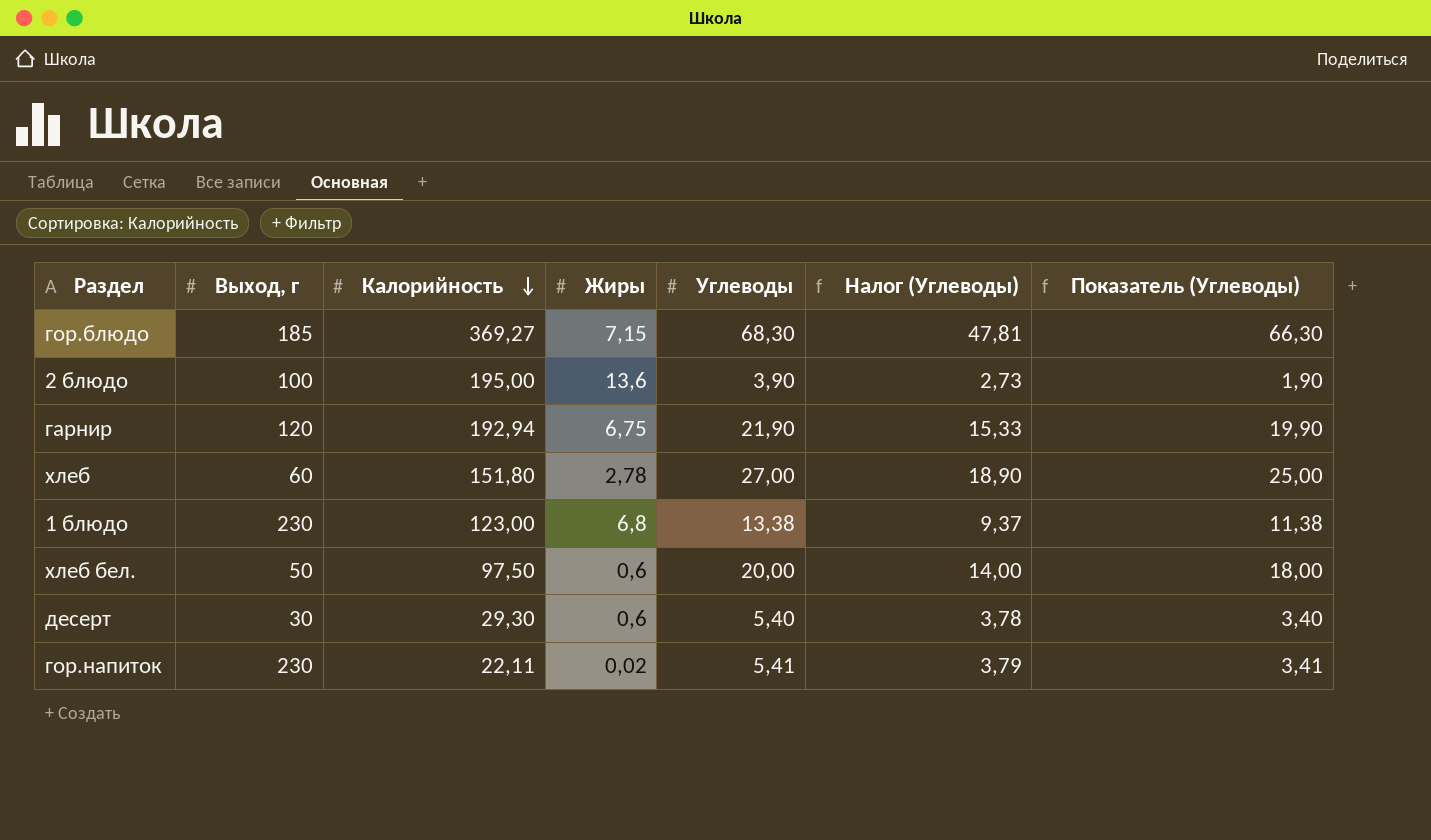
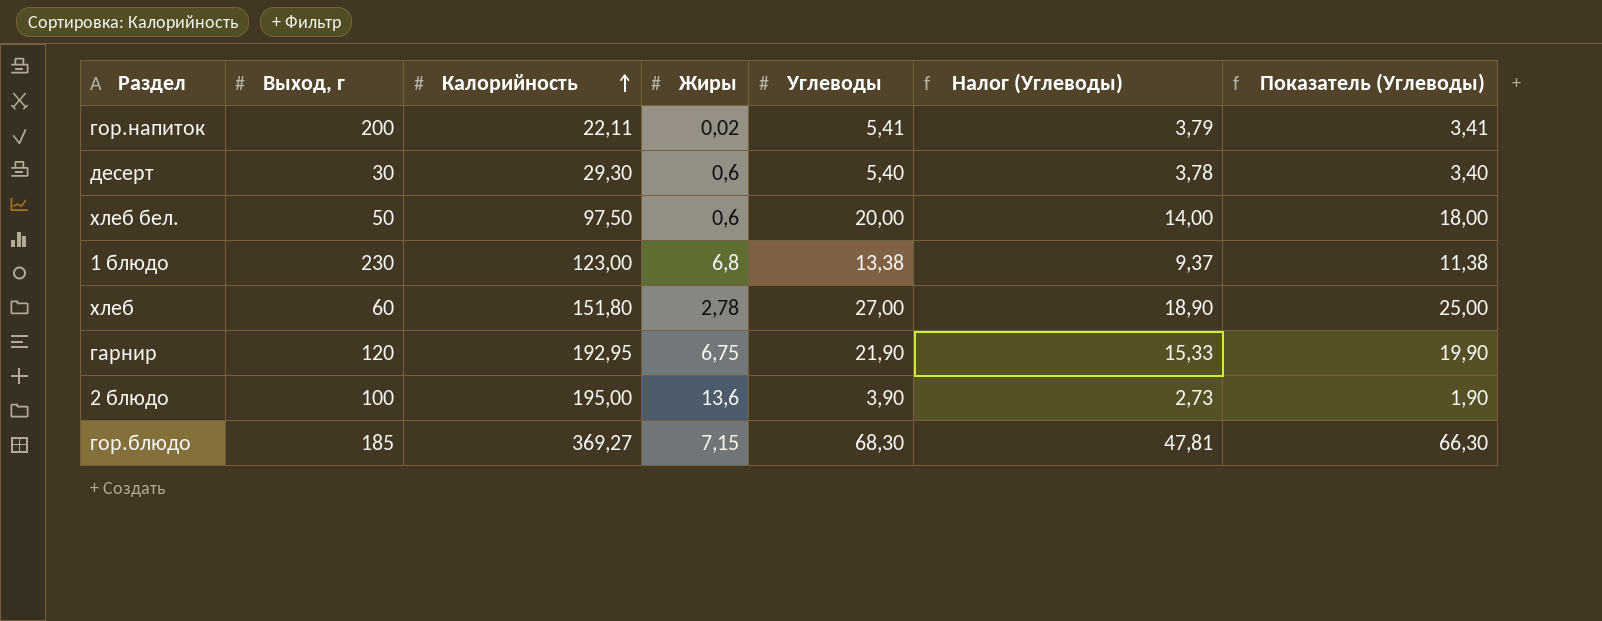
row order: Калорийность descending -> Калорийность ascending
гор.напиток | Выход, г: 230 -> 200
гарнир | Калорийность: 192,94 -> 192,95

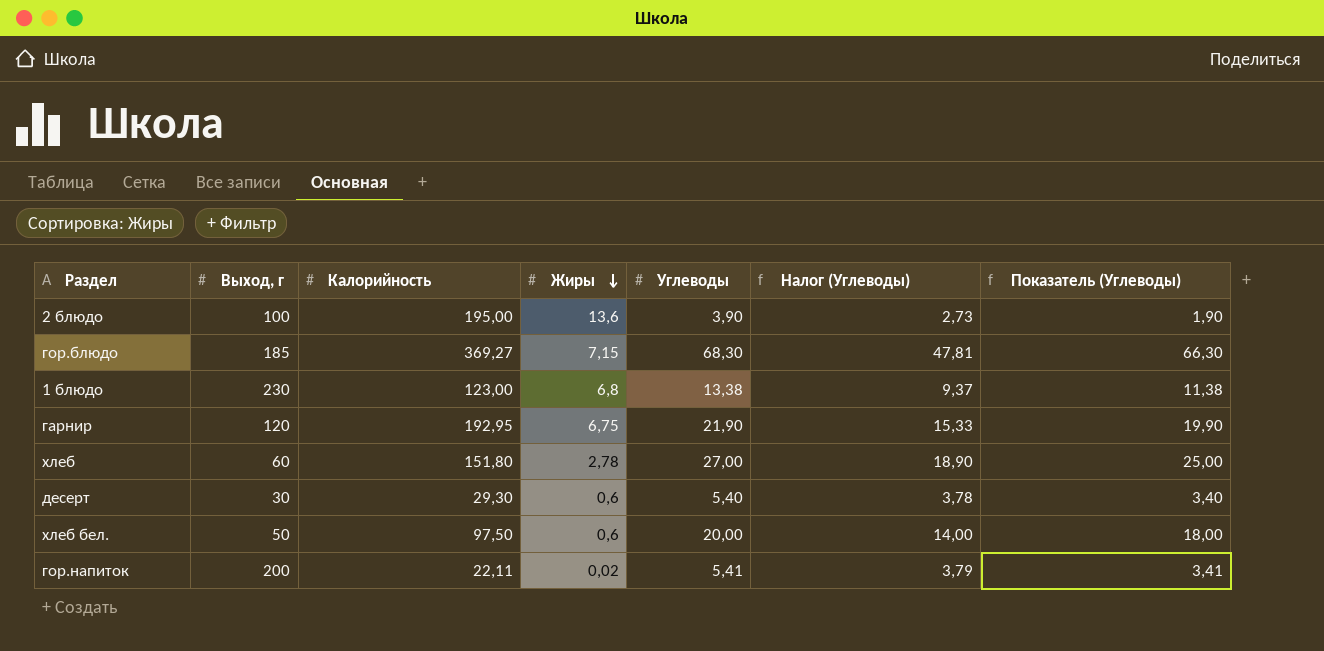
row order: Калорийность ascending -> Жиры descending

